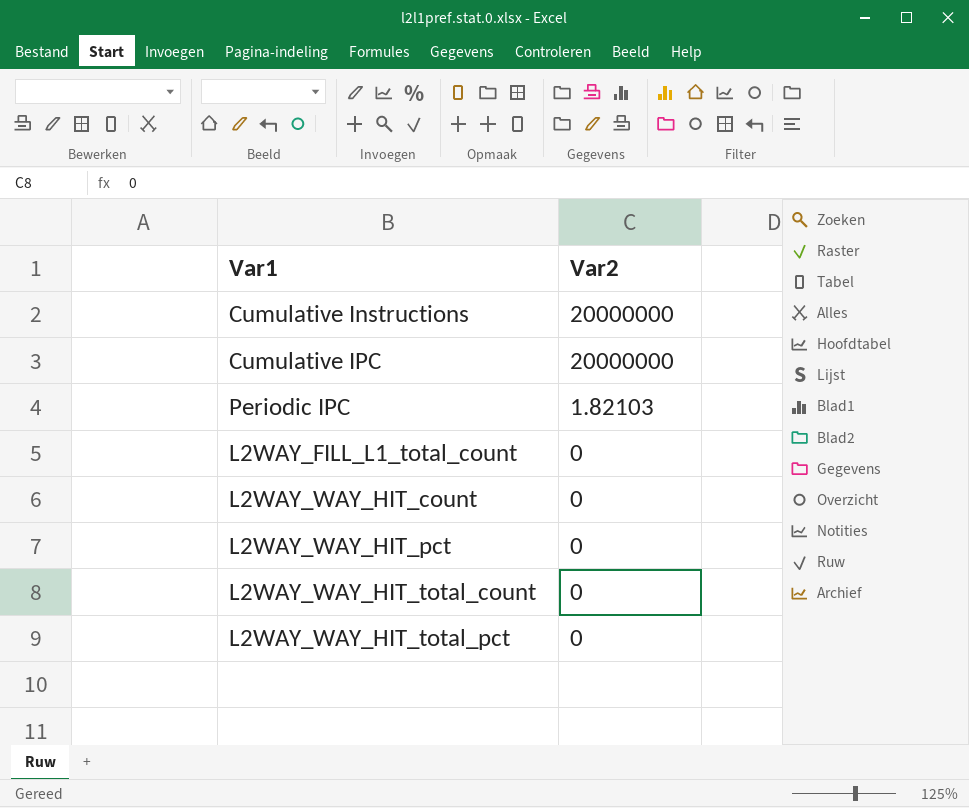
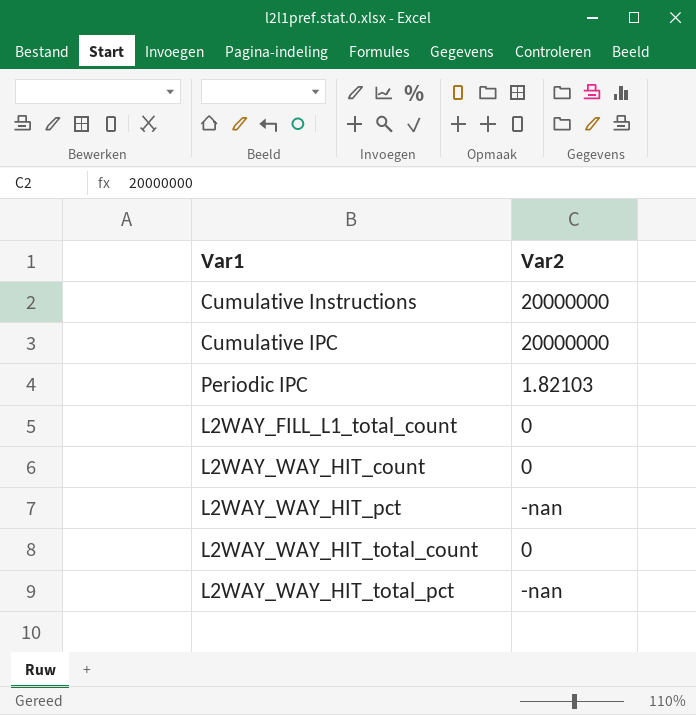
L2WAY_WAY_HIT_pct | Var2: 0 -> -nan
L2WAY_WAY_HIT_total_pct | Var2: 0 -> -nan

